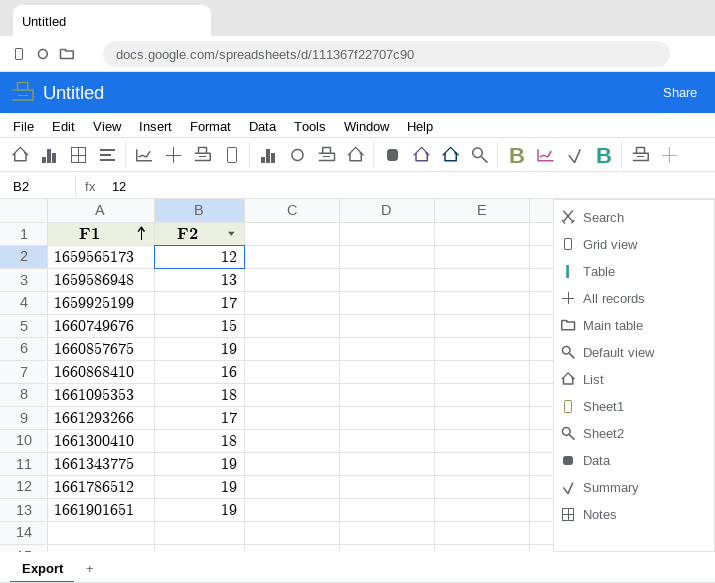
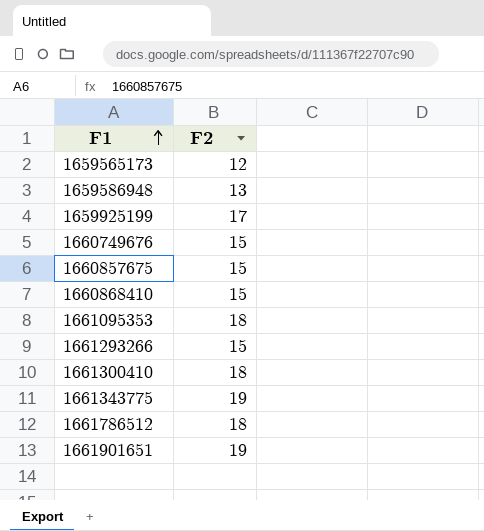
1660857675 | F2: 19 -> 15
1660868410 | F2: 16 -> 15
1661293266 | F2: 17 -> 15
1661786512 | F2: 19 -> 18

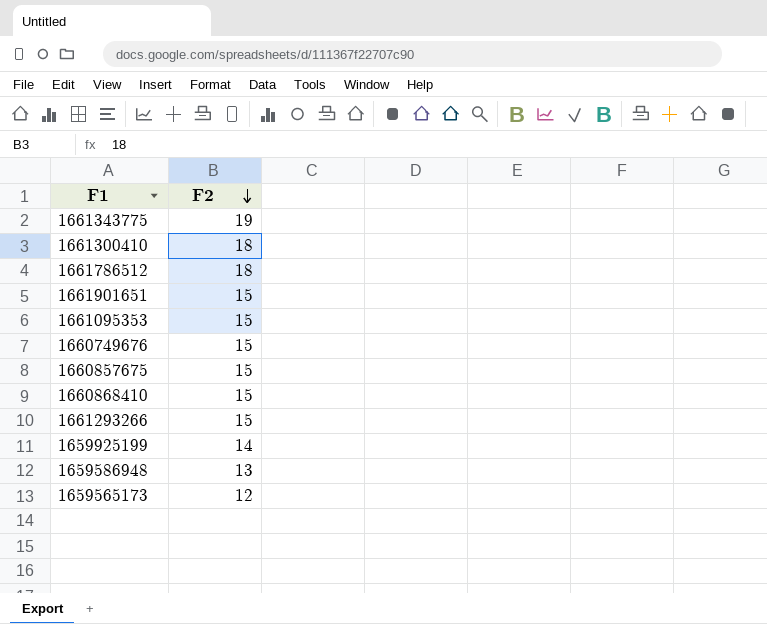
row order: F1 ascending -> F2 descending
1661901651 | F2: 19 -> 15
1661095353 | F2: 18 -> 15
1659925199 | F2: 17 -> 14

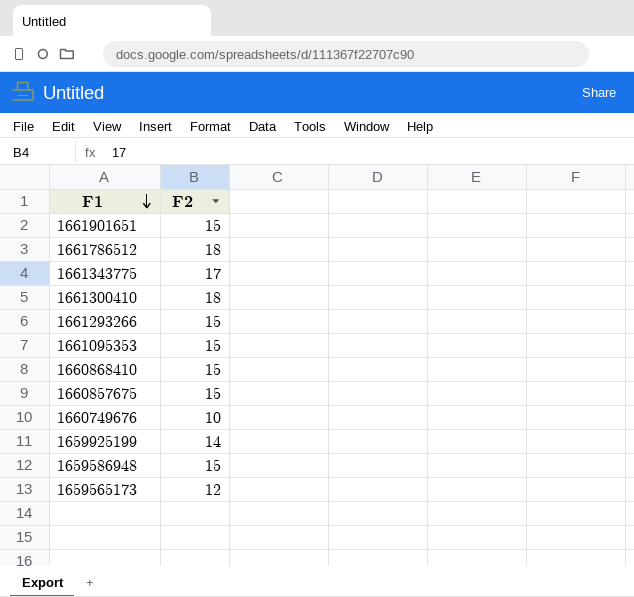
row order: F2 descending -> F1 descending
1661343775 | F2: 19 -> 17
1660749676 | F2: 15 -> 10
1659586948 | F2: 13 -> 15

